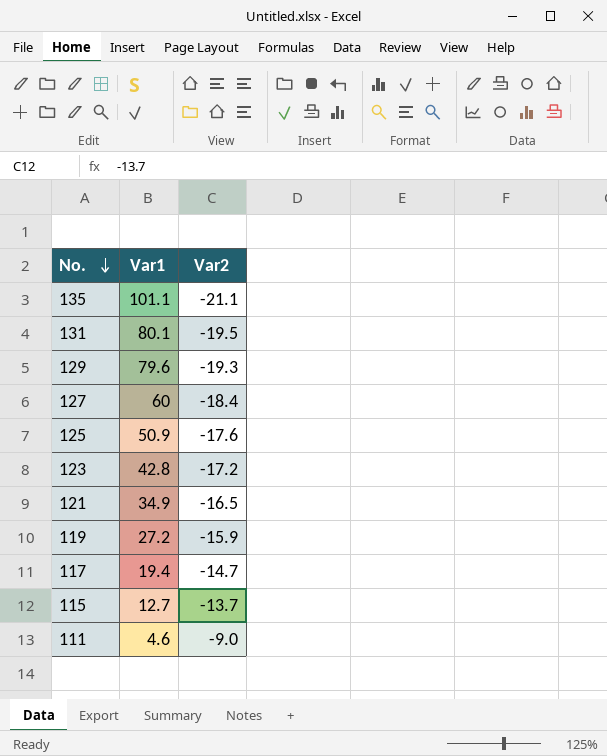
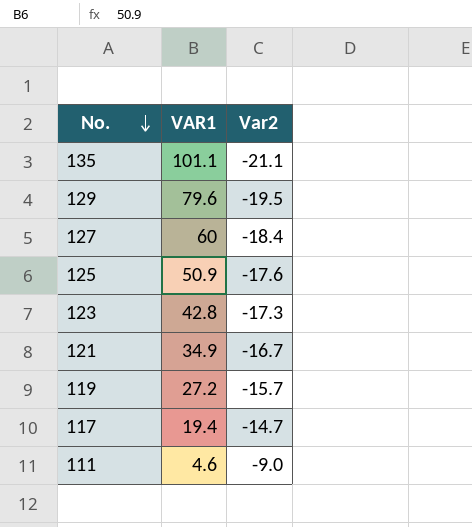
column name: Var1 -> VAR1
row 131: 80.1 | -19.5 -> none
row 115: 12.7 | -13.7 -> none
129 | Var2: -19.3 -> -19.5
123 | Var2: -17.2 -> -17.3
121 | Var2: -16.5 -> -16.7
119 | Var2: -15.9 -> -15.7

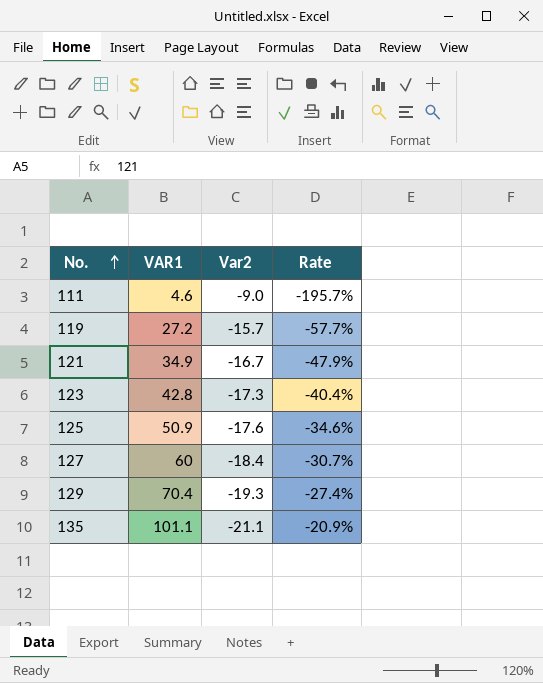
row order: No. descending -> No. ascending
column Rate | formula: none -> [Var2] / [VAR1]
row 117: 19.4 | -14.7 -> none
129 | VAR1: 79.6 -> 70.4
129 | Var2: -19.5 -> -19.3

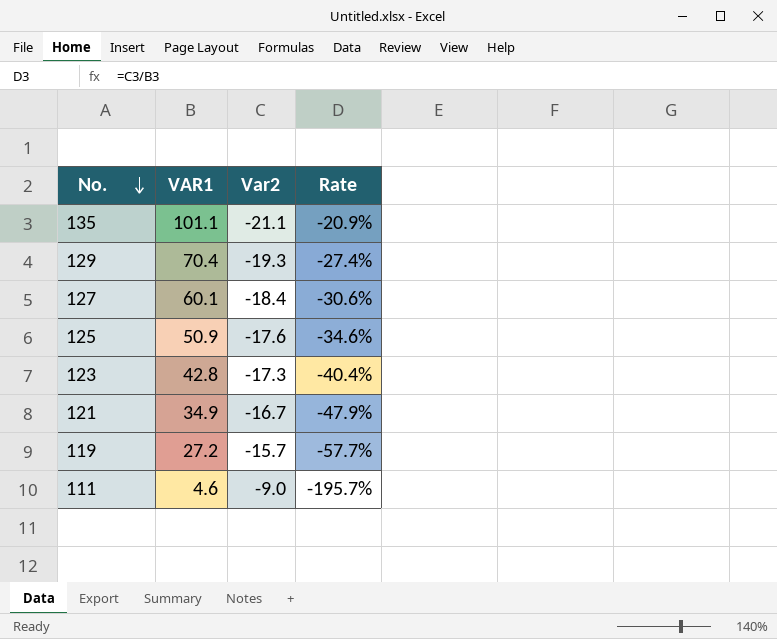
row order: No. ascending -> No. descending
127 | VAR1: 60 -> 60.1
127 | Rate: -30.7% -> -30.6%

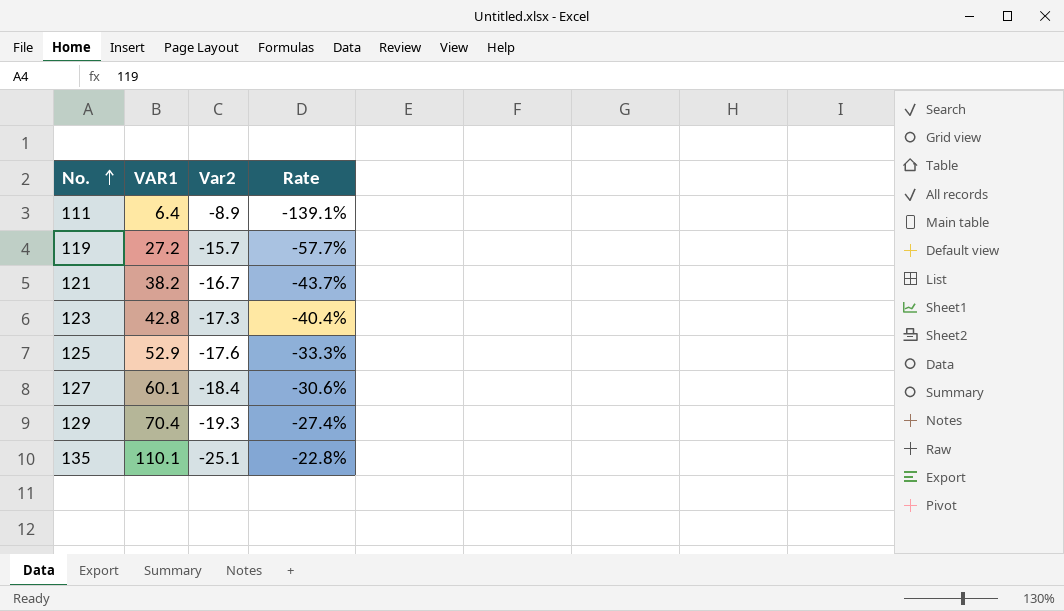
row order: No. descending -> No. ascending
111 | VAR1: 4.6 -> 6.4
111 | Var2: -9.0 -> -8.9
111 | Rate: -195.7% -> -139.1%
121 | VAR1: 34.9 -> 38.2
121 | Rate: -47.9% -> -43.7%
125 | VAR1: 50.9 -> 52.9
125 | Rate: -34.6% -> -33.3%
135 | VAR1: 101.1 -> 110.1
135 | Var2: -21.1 -> -25.1
135 | Rate: -20.9% -> -22.8%

